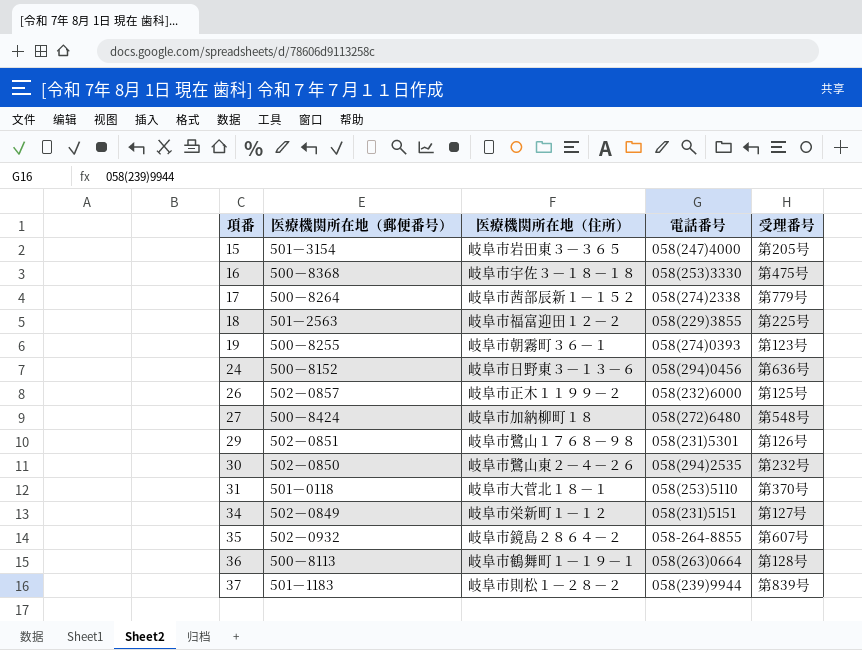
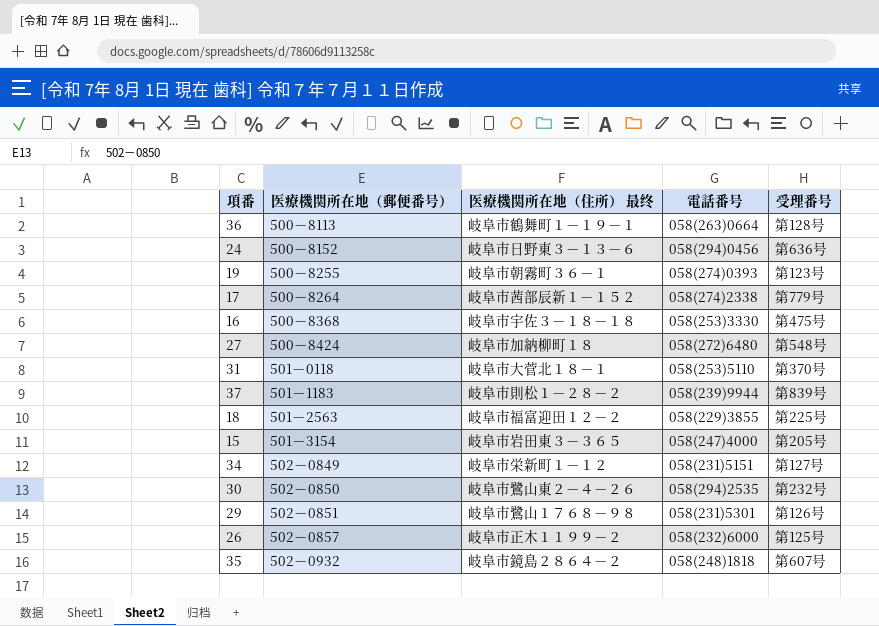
row order: 項番 ascending -> 医療機関所在地（郵便番号） ascending
column name: 医療機関所在地（住所） -> 医療機関所在地（住所） 最终
35 | 電話番号: 058-264-8855 -> 058(248)1818

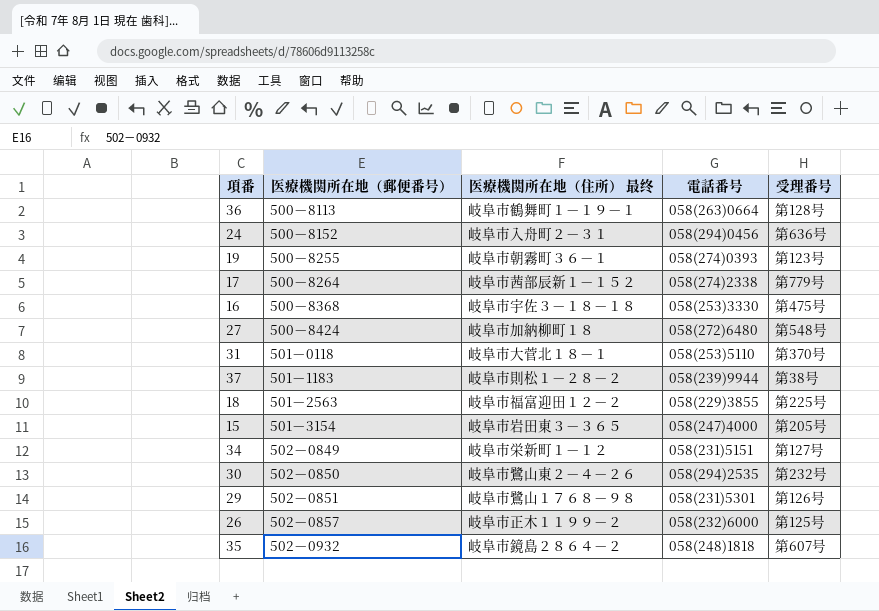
24 | 医療機関所在地（住所） 最终: 岐阜市日野東３－１３－６ -> 岐阜市入舟町２－３１
37 | 受理番号: 第839号 -> 第38号

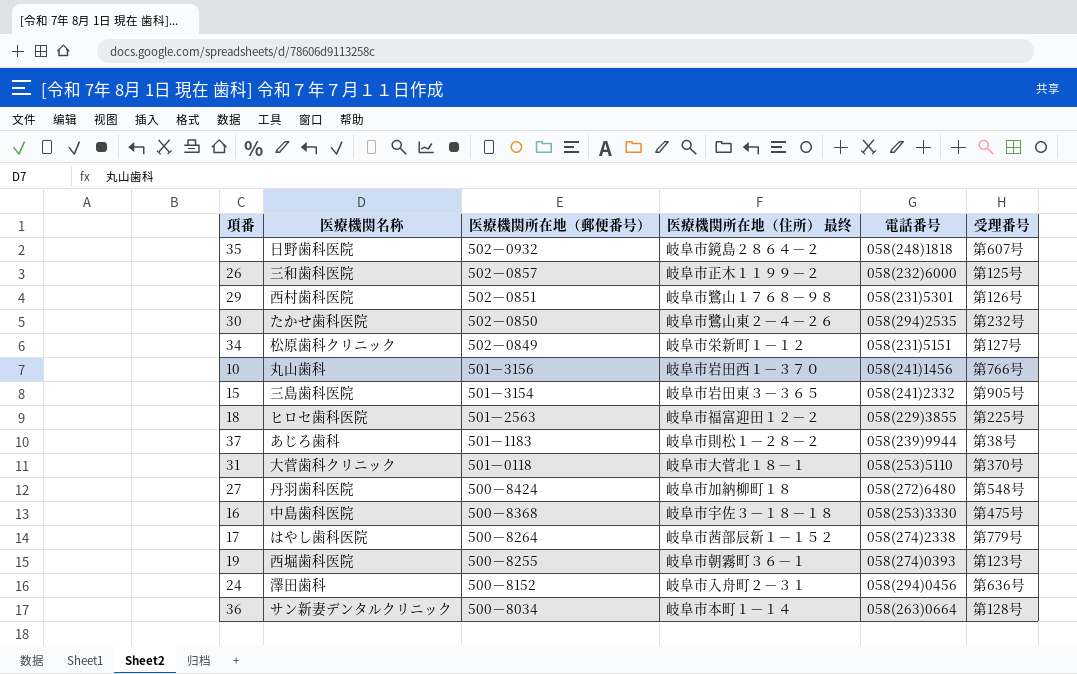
row order: 医療機関所在地（郵便番号） ascending -> 医療機関所在地（郵便番号） descending
column 医療機関名称 | position: none -> 2
row 10: none -> 丸山歯科 | 501－3156 | 岐阜市岩田西１－３７０ | 058(241)1456 | 第766号
15 | 電話番号: 058(247)4000 -> 058(241)2332
15 | 受理番号: 第205号 -> 第905号
36 | 医療機関所在地（郵便番号）: 500－8113 -> 500－8034
36 | 医療機関所在地（住所） 最终: 岐阜市鶴舞町１－１９－１ -> 岐阜市本町１－１４

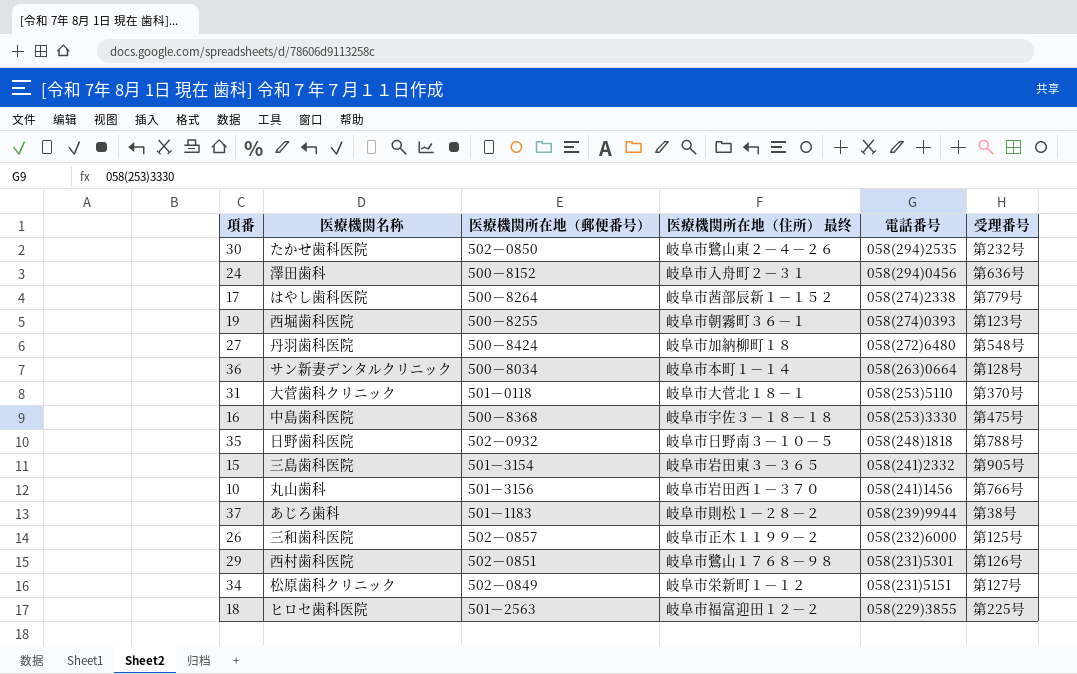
row order: 医療機関所在地（郵便番号） descending -> 電話番号 descending
35 | 医療機関所在地（住所） 最终: 岐阜市鏡島２８６４－２ -> 岐阜市日野南３－１０－５
35 | 受理番号: 第607号 -> 第788号

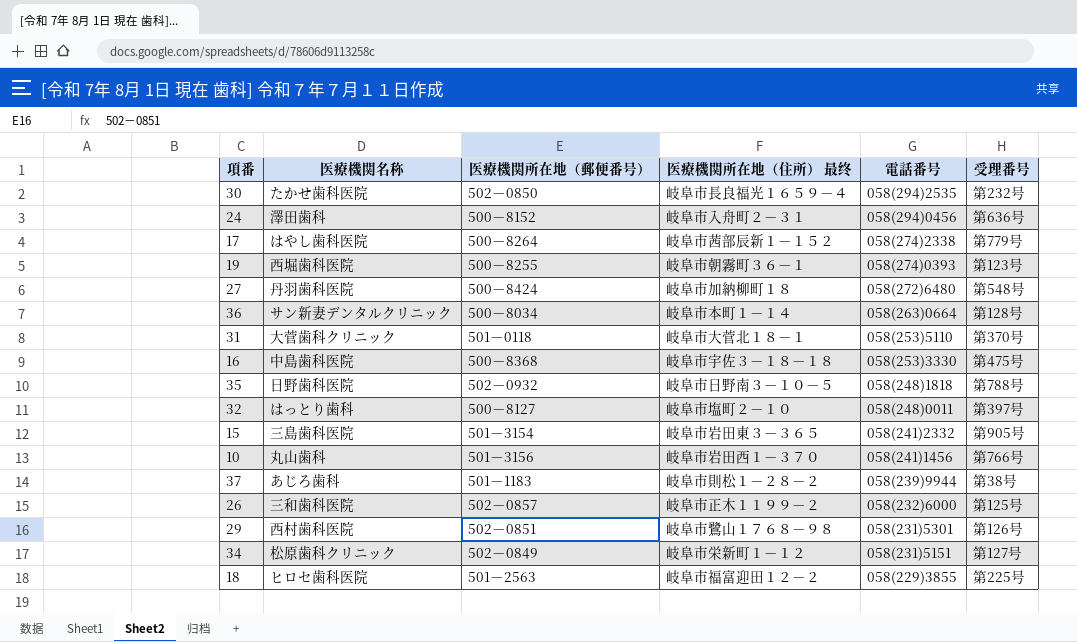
30 | 医療機関所在地（住所） 最终: 岐阜市鷺山東２－４－２６ -> 岐阜市長良福光１６５９－４
row 32: none -> はっとり歯科 | 500－8127 | 岐阜市塩町２－１０ | 058(248)0011 | 第397号

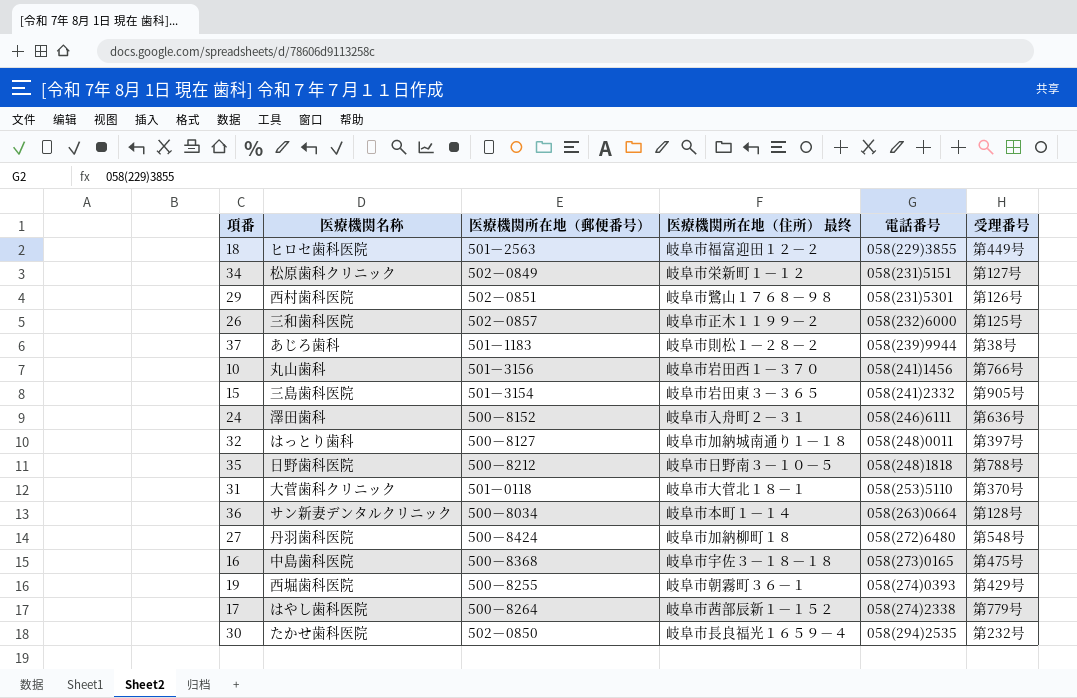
row order: 電話番号 descending -> 電話番号 ascending
18 | 受理番号: 第225号 -> 第449号
24 | 電話番号: 058(294)0456 -> 058(246)6111
32 | 医療機関所在地（住所） 最终: 岐阜市塩町２－１０ -> 岐阜市加納城南通り１－１８
35 | 医療機関所在地（郵便番号）: 502－0932 -> 500－8212
16 | 電話番号: 058(253)3330 -> 058(273)0165
19 | 受理番号: 第123号 -> 第429号

